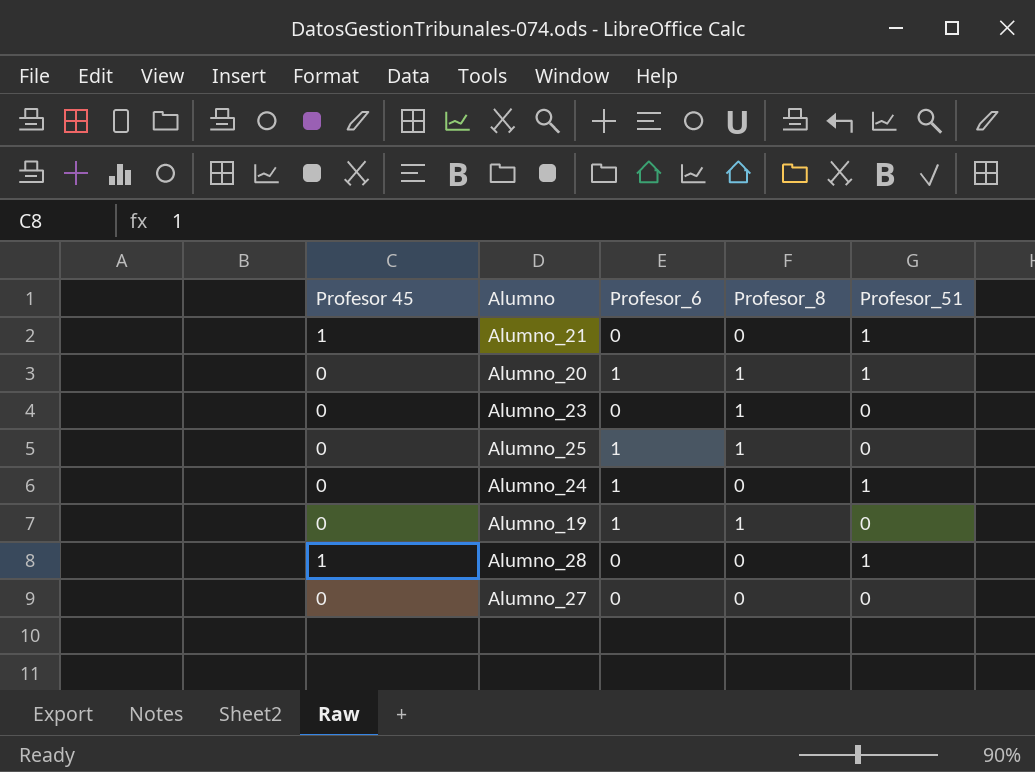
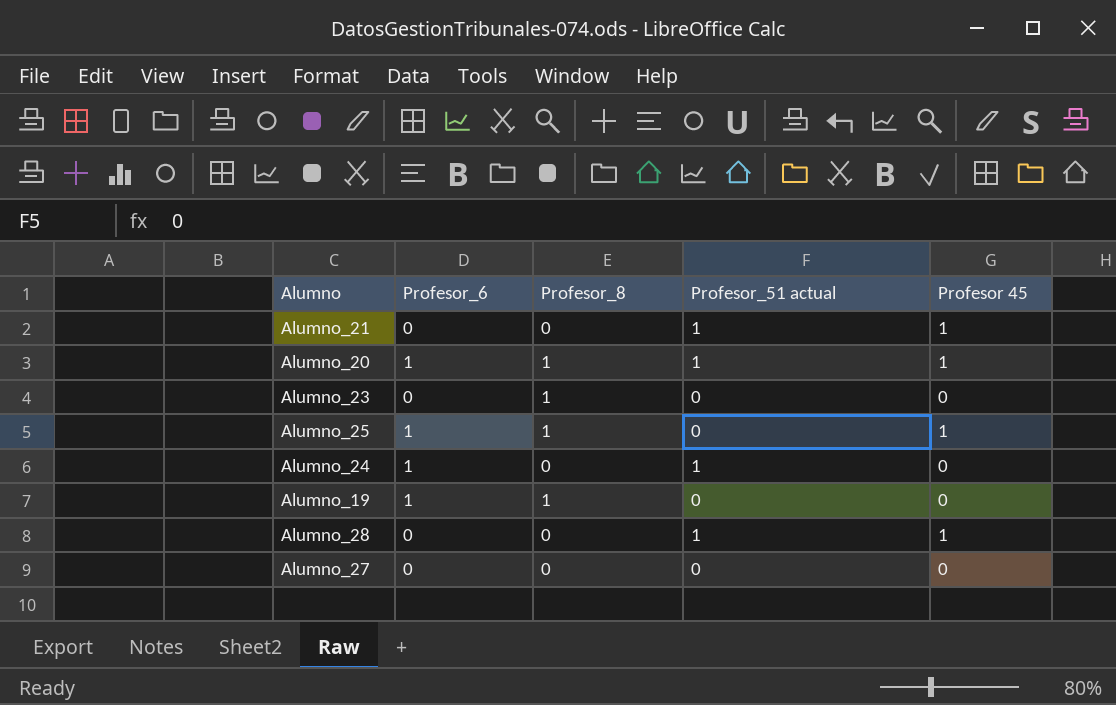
column name: Profesor_51 -> Profesor_51 actual
column Profesor 45 | position: 1 -> 5
Alumno_20 | Profesor 45: 0 -> 1
Alumno_25 | Profesor 45: 0 -> 1

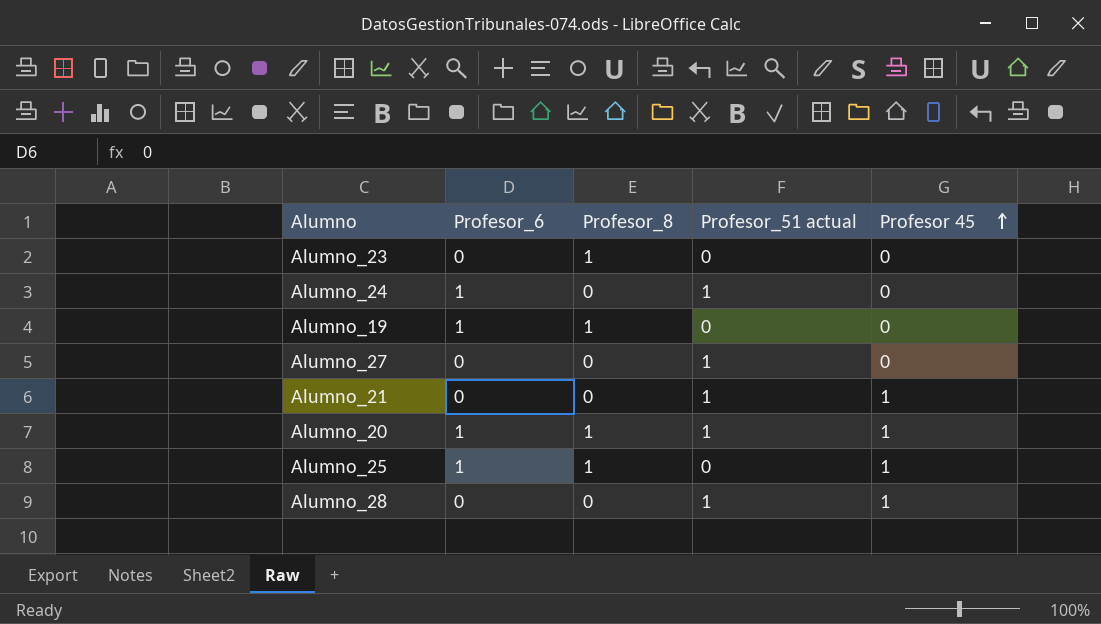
row order: none -> Profesor 45 ascending
Alumno_27 | Profesor_51 actual: 0 -> 1

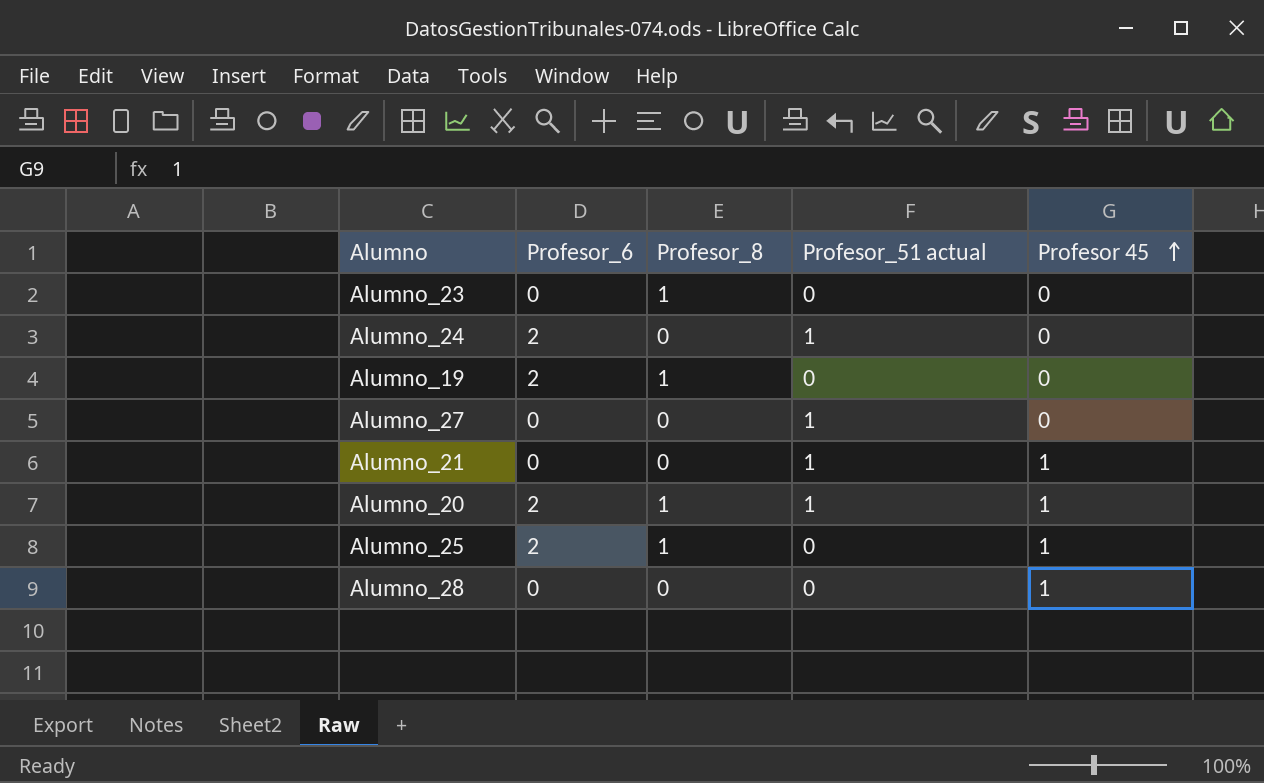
Alumno_24 | Profesor_6: 1 -> 2
Alumno_19 | Profesor_6: 1 -> 2
Alumno_20 | Profesor_6: 1 -> 2
Alumno_25 | Profesor_6: 1 -> 2
Alumno_28 | Profesor_51 actual: 1 -> 0

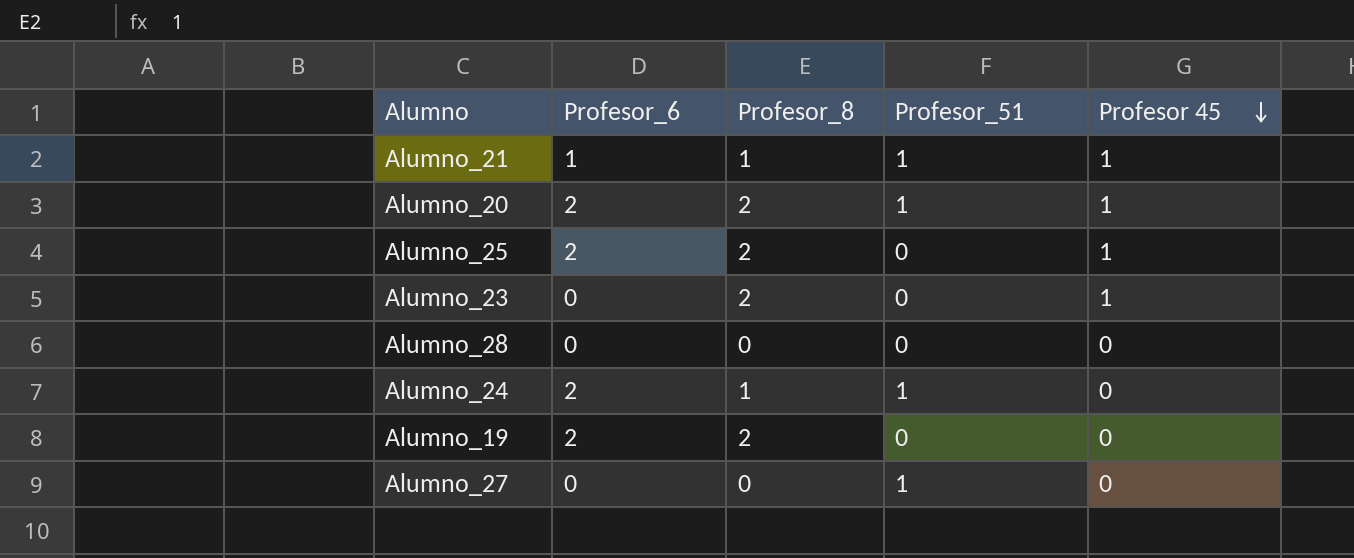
row order: Profesor 45 ascending -> Profesor 45 descending
column name: Profesor_51 actual -> Profesor_51
Alumno_21 | Profesor_6: 0 -> 1
Alumno_21 | Profesor_8: 0 -> 1
Alumno_20 | Profesor_8: 1 -> 2
Alumno_25 | Profesor_8: 1 -> 2
Alumno_23 | Profesor_8: 1 -> 2
Alumno_23 | Profesor 45: 0 -> 1
Alumno_28 | Profesor 45: 1 -> 0
Alumno_24 | Profesor_8: 0 -> 1
Alumno_19 | Profesor_8: 1 -> 2

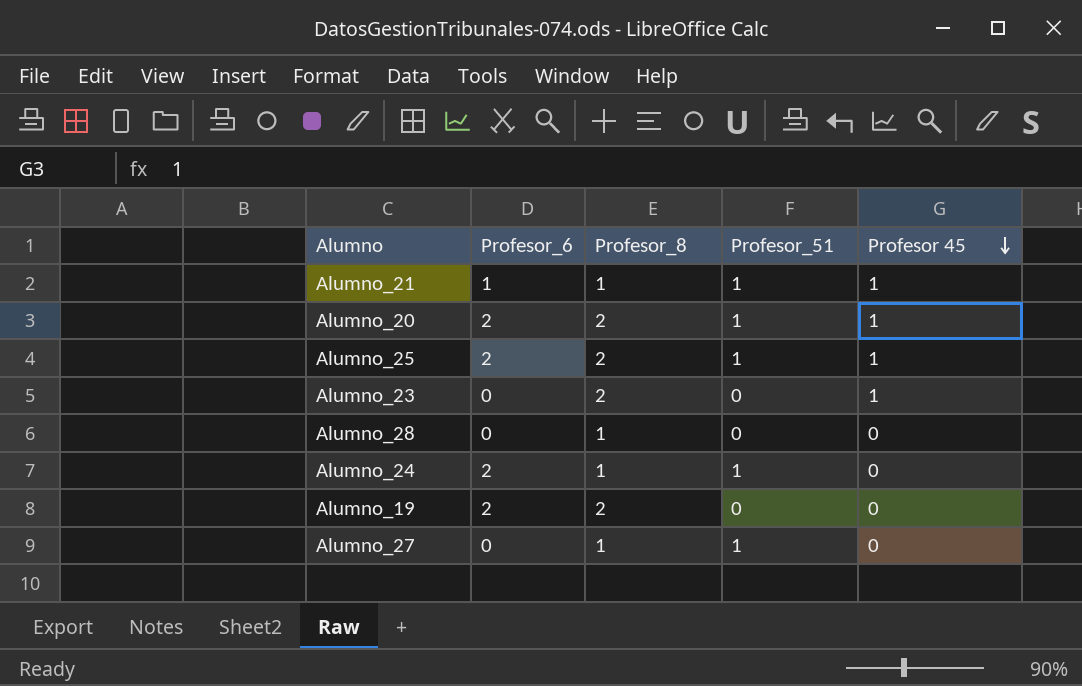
Alumno_25 | Profesor_51: 0 -> 1
Alumno_28 | Profesor_8: 0 -> 1
Alumno_27 | Profesor_8: 0 -> 1

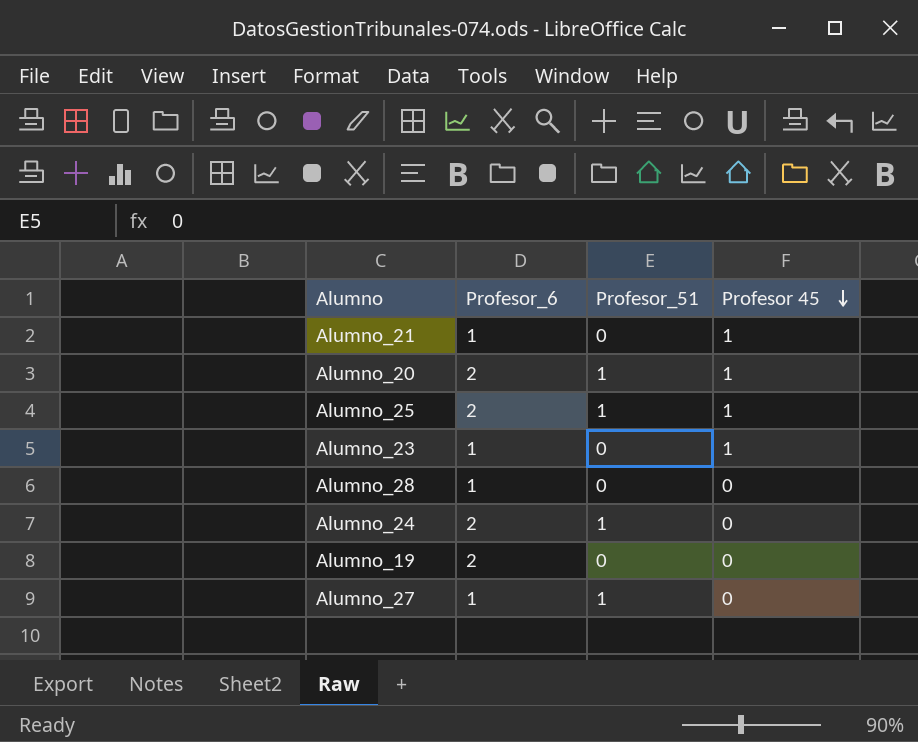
column Profesor_8 | position: 3 -> none
Alumno_21 | Profesor_51: 1 -> 0
Alumno_23 | Profesor_6: 0 -> 1
Alumno_28 | Profesor_6: 0 -> 1
Alumno_27 | Profesor_6: 0 -> 1

